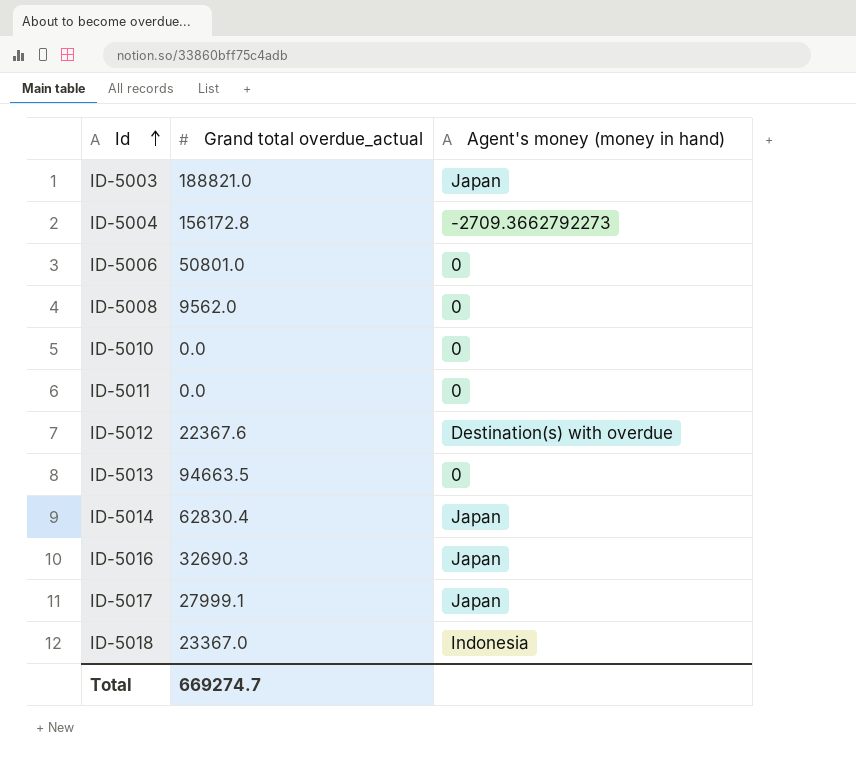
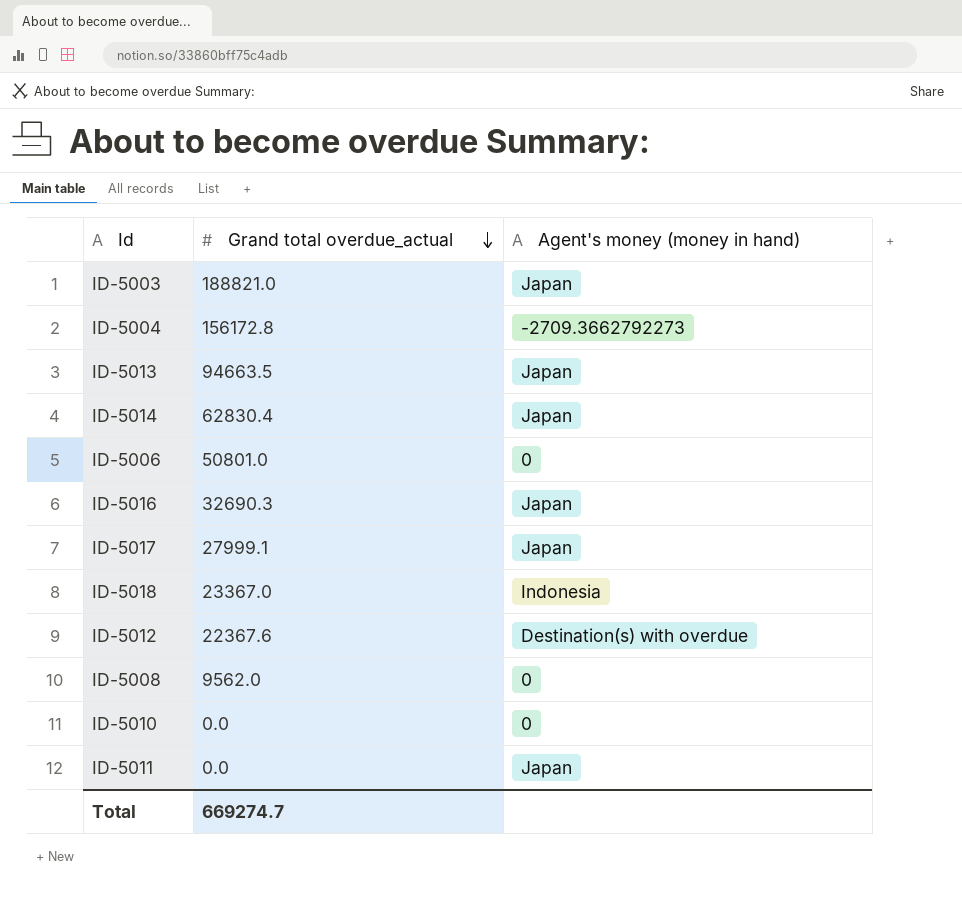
row order: Id ascending -> Grand total overdue_actual descending
ID-5013 | Agent's money (money in hand): 0 -> Japan
ID-5011 | Agent's money (money in hand): 0 -> Japan

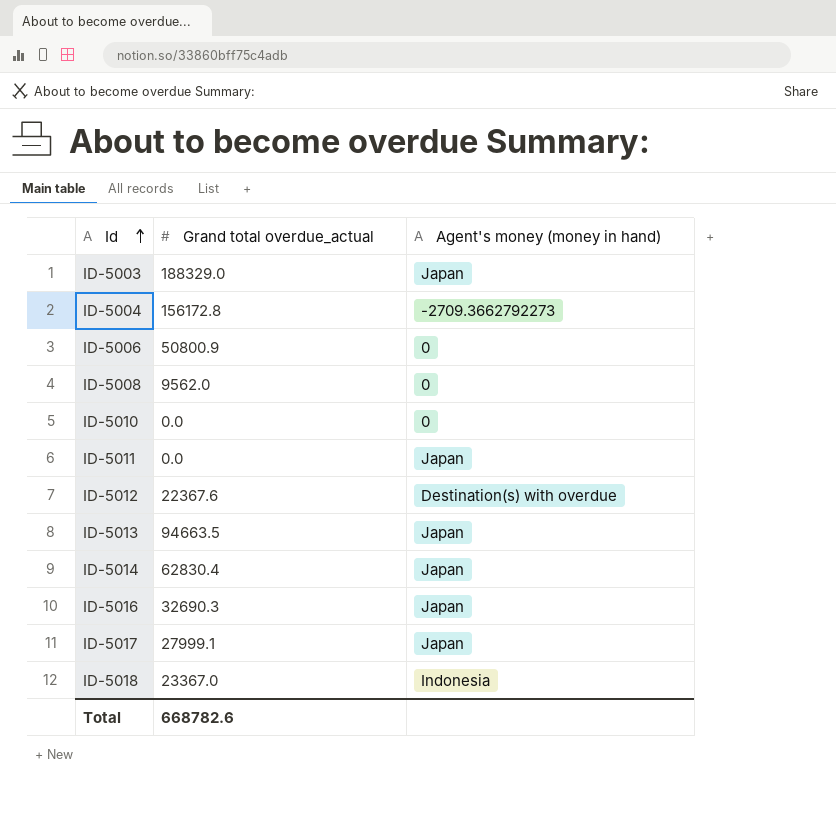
row order: Grand total overdue_actual descending -> Id ascending
ID-5003 | Grand total overdue_actual: 188821.0 -> 188329.0
ID-5006 | Grand total overdue_actual: 50801.0 -> 50800.9
Total | Grand total overdue_actual: 669274.7 -> 668782.6

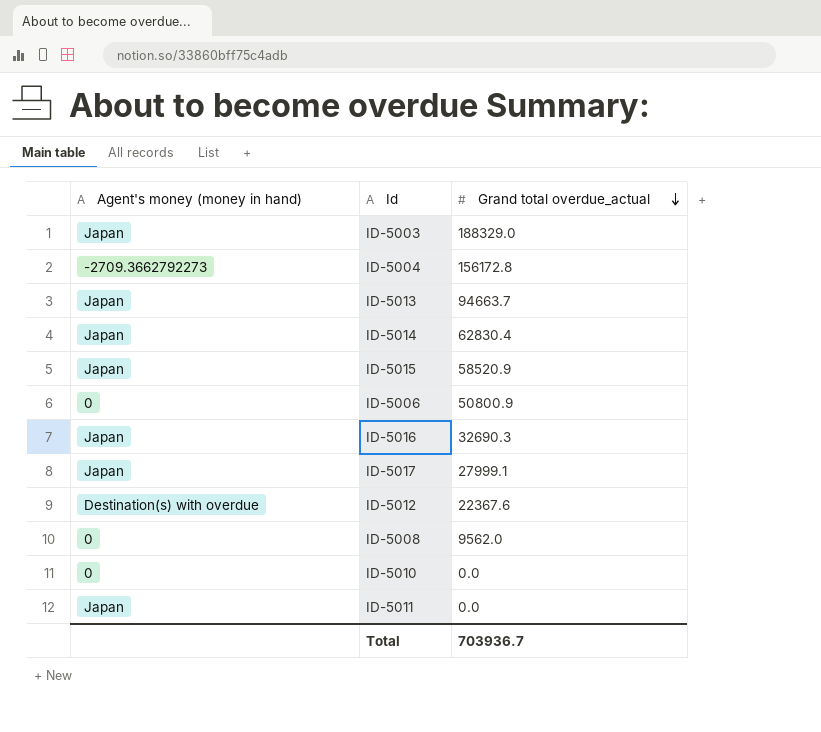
row order: Id ascending -> Grand total overdue_actual descending
column Agent's money (money in hand) | position: 3 -> 1
row ID-5018: 23367.0 | Indonesia -> none
ID-5013 | Grand total overdue_actual: 94663.5 -> 94663.7
row ID-5015: none -> Japan | 58520.9
Total | Grand total overdue_actual: 668782.6 -> 703936.7

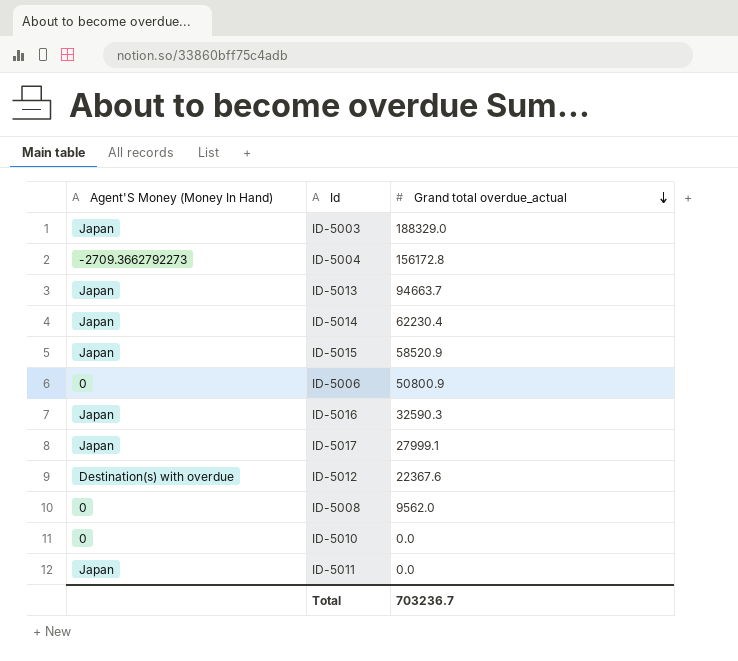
column name: Agent's money (money in hand) -> Agent'S Money (Money In Hand)
ID-5014 | Grand total overdue_actual: 62830.4 -> 62230.4
ID-5016 | Grand total overdue_actual: 32690.3 -> 32590.3
Total | Grand total overdue_actual: 703936.7 -> 703236.7

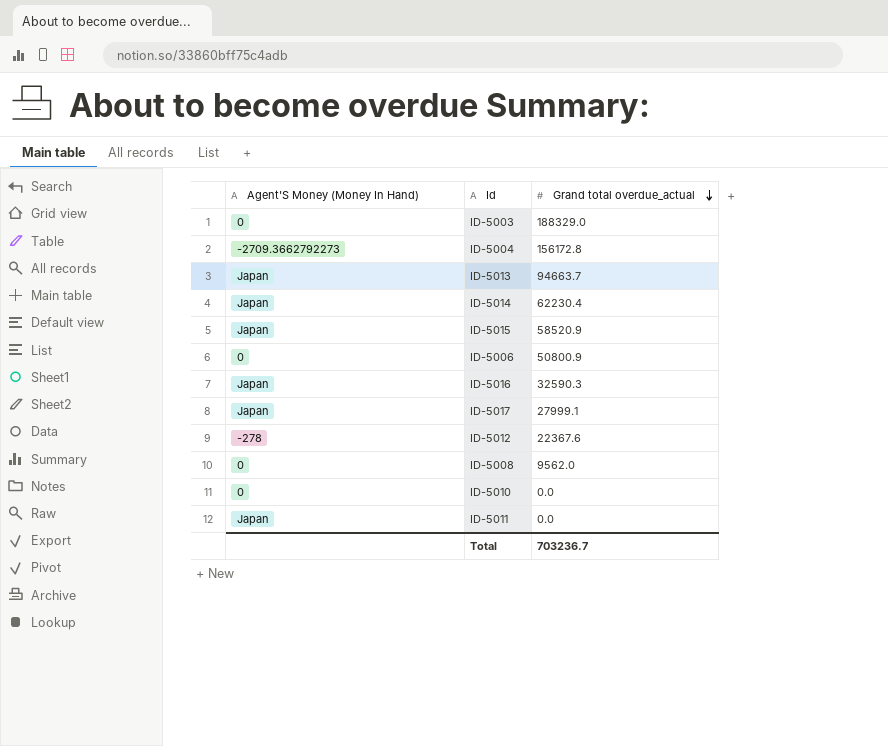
ID-5003 | Agent'S Money (Money In Hand): Japan -> 0
ID-5012 | Agent'S Money (Money In Hand): Destination(s) with overdue -> -278

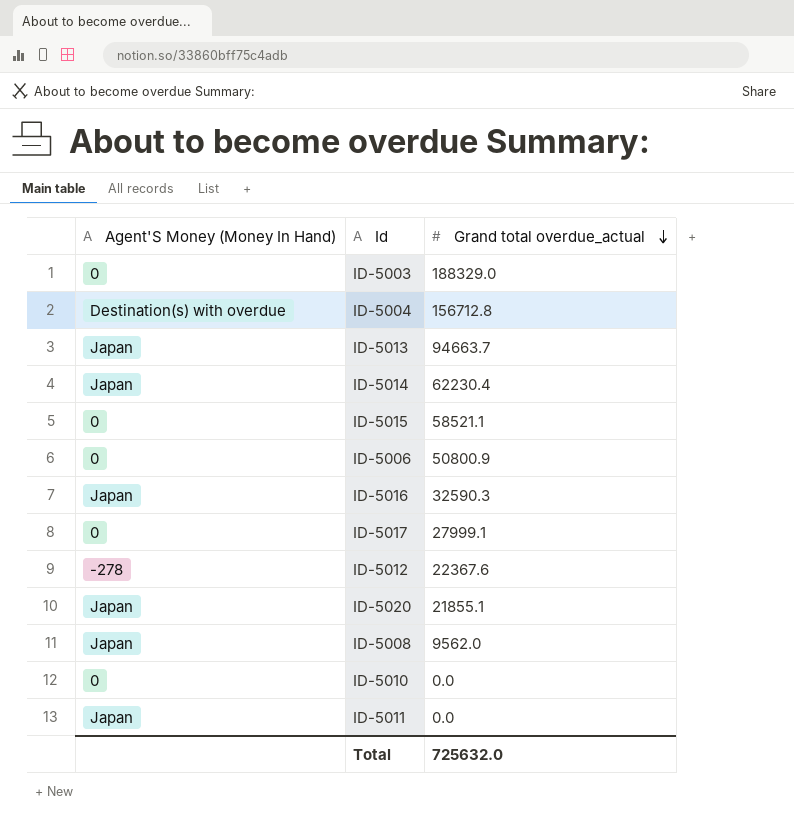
ID-5004 | Agent'S Money (Money In Hand): -2709.3662792273 -> Destination(s) with overdue
ID-5004 | Grand total overdue_actual: 156172.8 -> 156712.8
ID-5015 | Agent'S Money (Money In Hand): Japan -> 0
ID-5015 | Grand total overdue_actual: 58520.9 -> 58521.1
ID-5017 | Agent'S Money (Money In Hand): Japan -> 0
row ID-5020: none -> Japan | 21855.1
ID-5008 | Agent'S Money (Money In Hand): 0 -> Japan
Total | Grand total overdue_actual: 703236.7 -> 725632.0

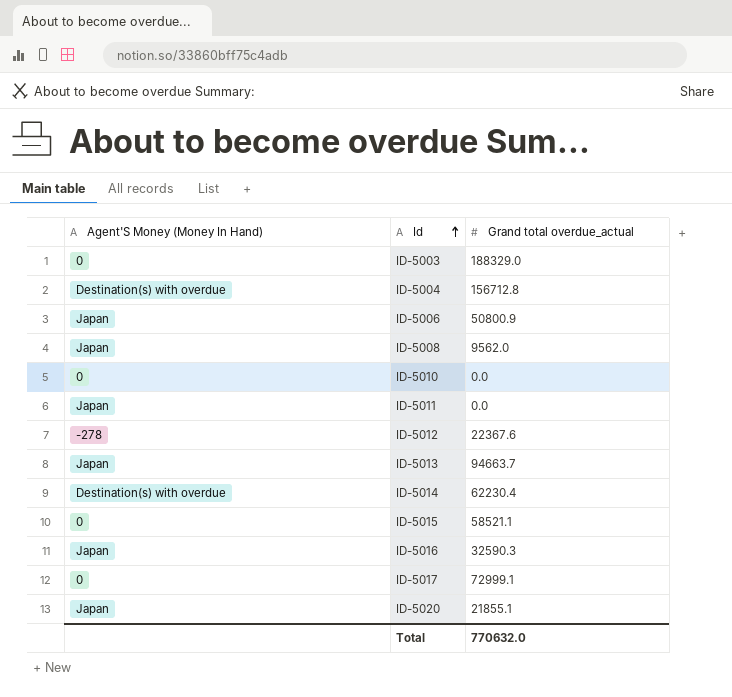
row order: Grand total overdue_actual descending -> Id ascending
ID-5006 | Agent'S Money (Money In Hand): 0 -> Japan
ID-5014 | Agent'S Money (Money In Hand): Japan -> Destination(s) with overdue
ID-5017 | Grand total overdue_actual: 27999.1 -> 72999.1
Total | Grand total overdue_actual: 725632.0 -> 770632.0

